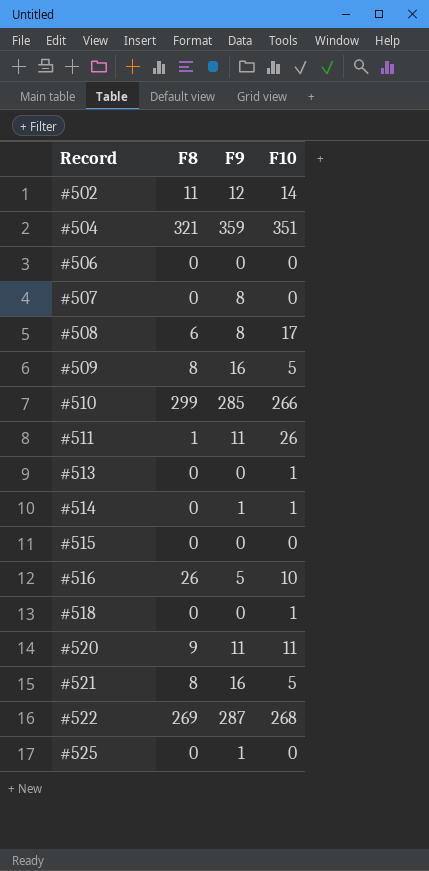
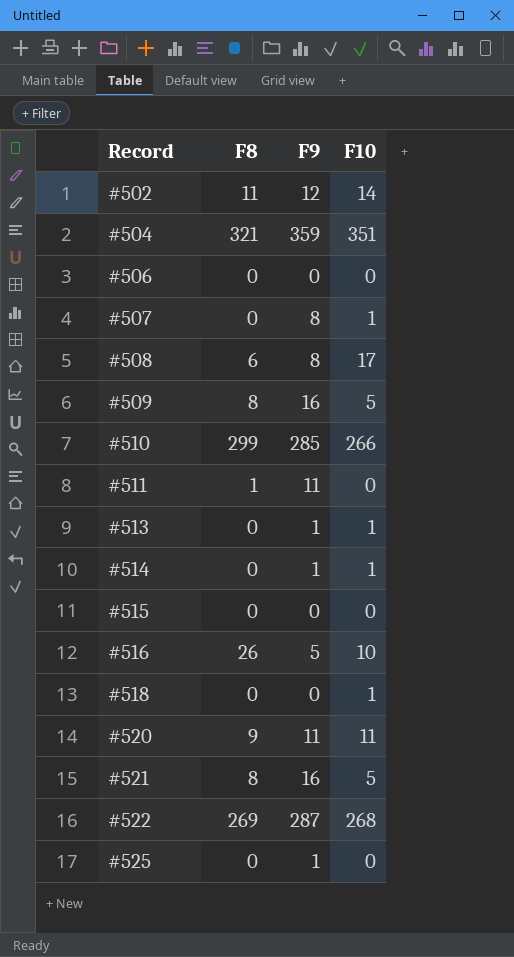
#507 | F10: 0 -> 1
#511 | F10: 26 -> 0
#513 | F9: 0 -> 1

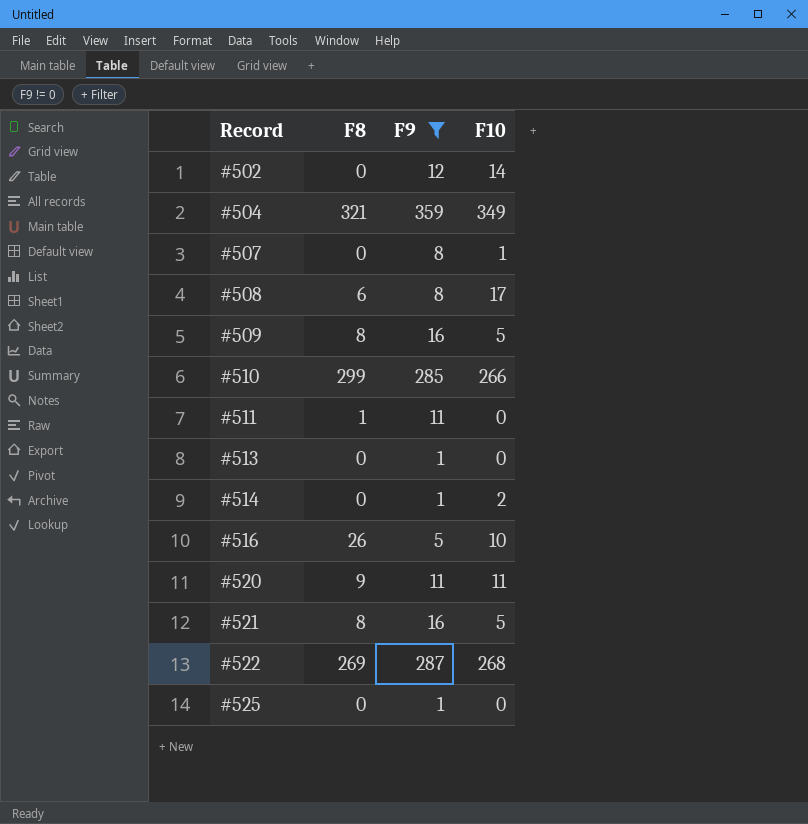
filter: none -> F9 != 0
#502 | F8: 11 -> 0
#504 | F10: 351 -> 349
#513 | F10: 1 -> 0
#514 | F10: 1 -> 2

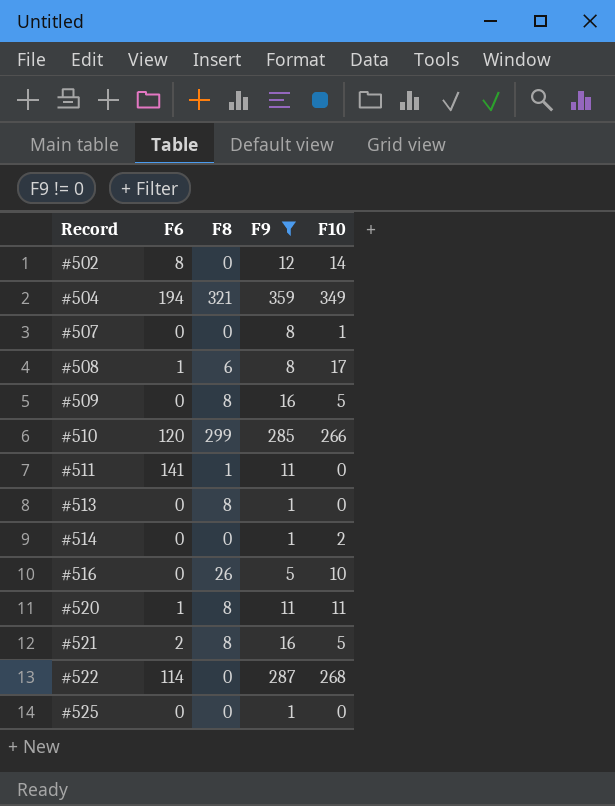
column F6 | position: none -> 2
#513 | F8: 0 -> 8
#520 | F8: 9 -> 8
#522 | F8: 269 -> 0

